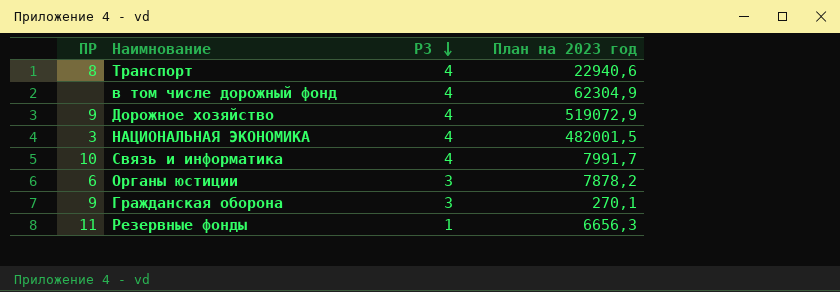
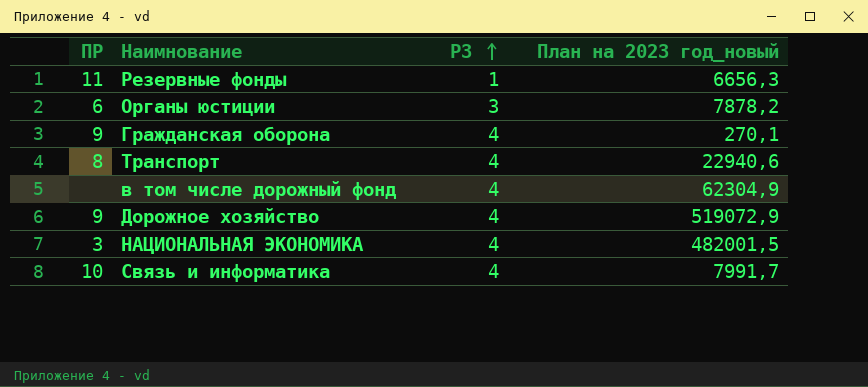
row order: РЗ descending -> РЗ ascending
column name: План на 2023 год -> План на 2023 год_новый
Гражданская оборона | РЗ: 3 -> 4

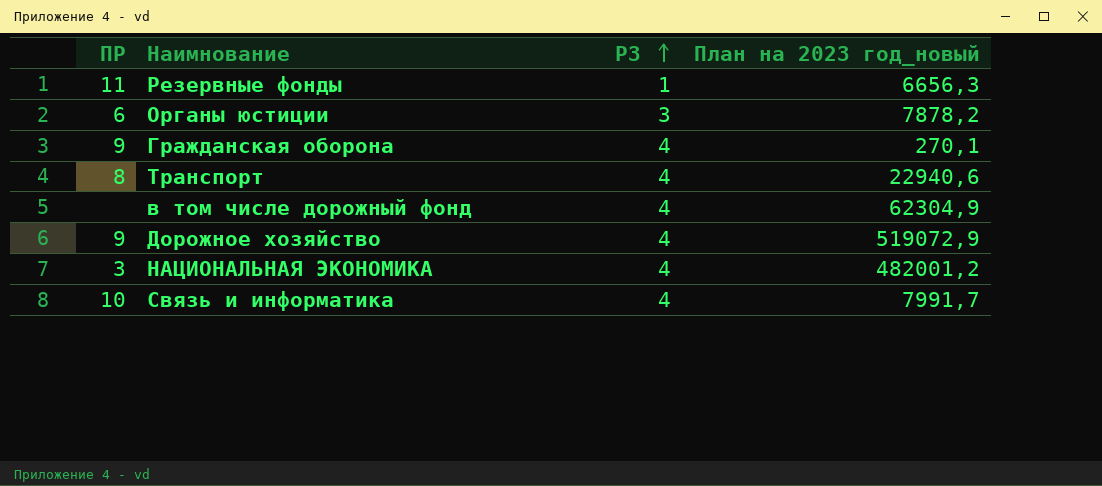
НАЦИОНАЛЬНАЯ ЭКОНОМИКА | План на 2023 год_новый: 482001,5 -> 482001,2

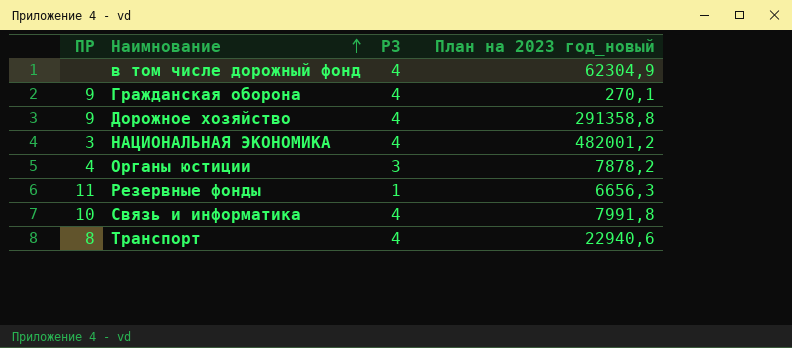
row order: РЗ ascending -> Наимнование ascending
Дорожное хозяйство | План на 2023 год_новый: 519072,9 -> 291358,8
Органы юстиции | ПР: 6 -> 4
Связь и информатика | План на 2023 год_новый: 7991,7 -> 7991,8

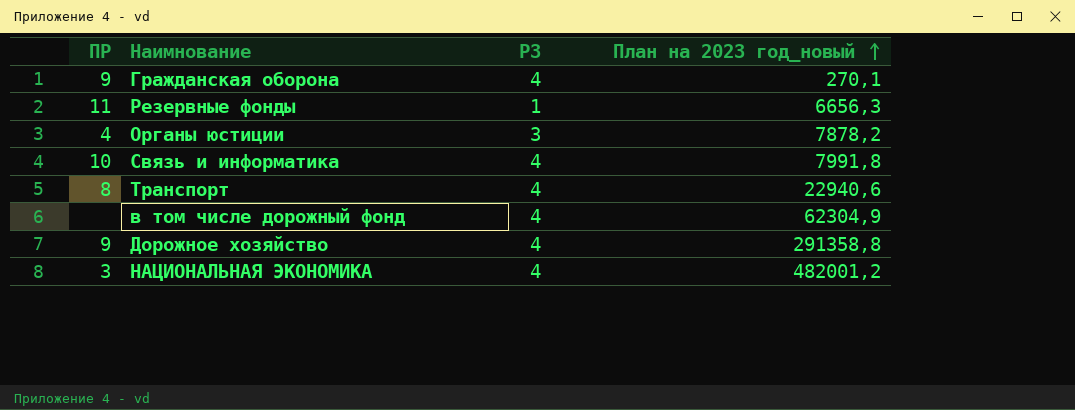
row order: Наимнование ascending -> План на 2023 год_новый ascending

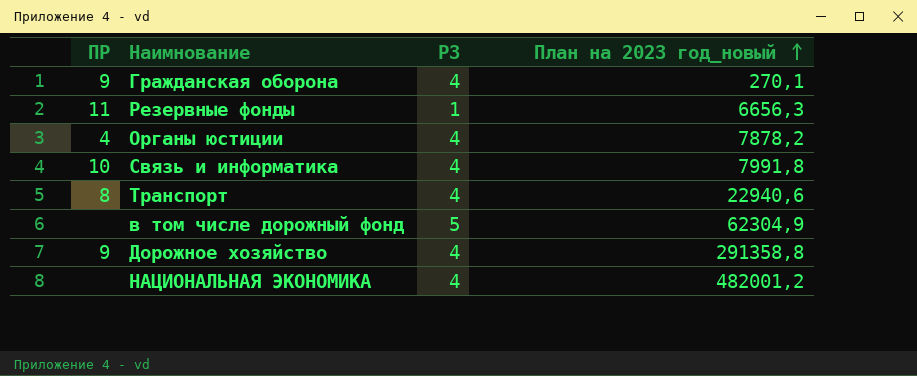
Органы юстиции | РЗ: 3 -> 4
в том числе дорожный фонд | РЗ: 4 -> 5
НАЦИОНАЛЬНАЯ ЭКОНОМИКА | ПР: 3 -> none

